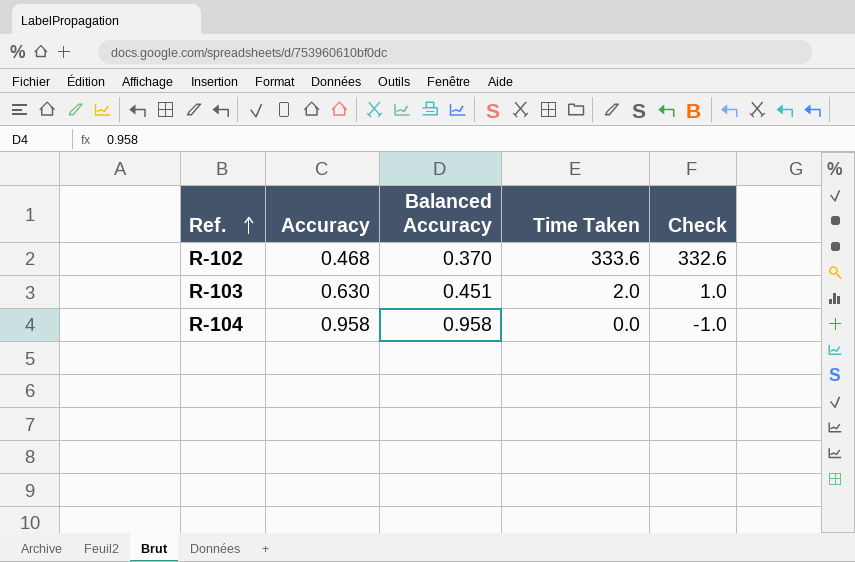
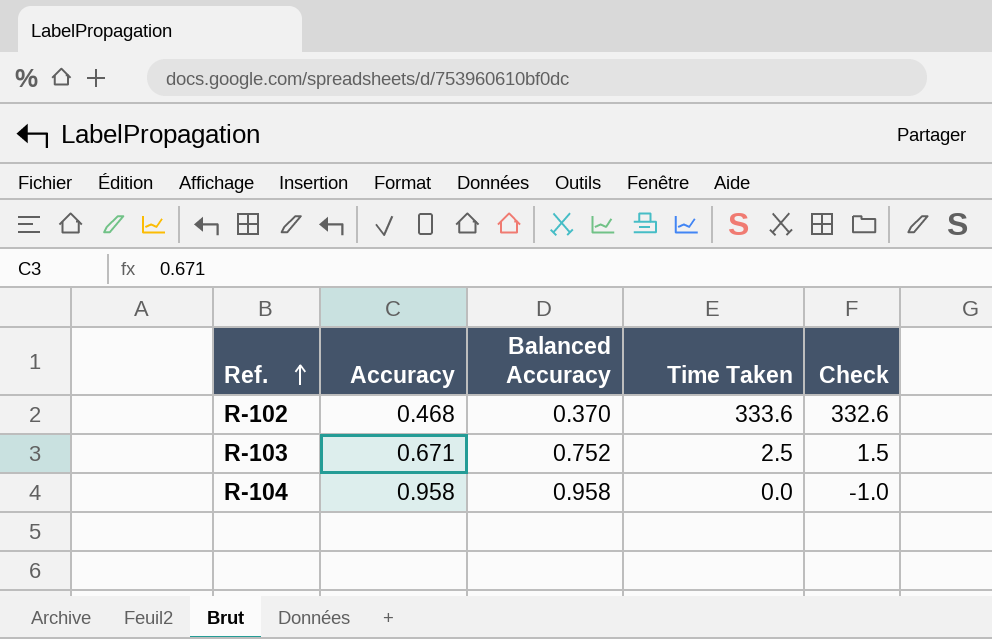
R-103 | Accuracy: 0.630 -> 0.671
R-103 | Balanced Accuracy: 0.451 -> 0.752
R-103 | Time Taken: 2.0 -> 2.5
R-103 | Check: 1.0 -> 1.5

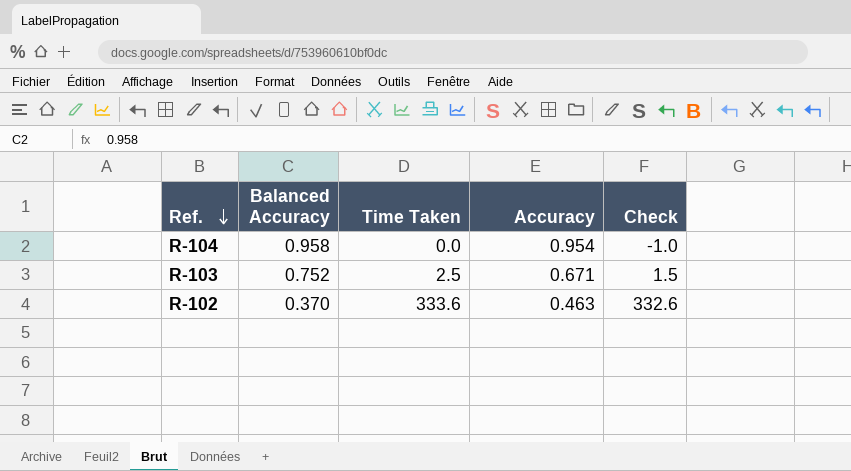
row order: Ref. ascending -> Ref. descending
column Accuracy | position: 2 -> 4
R-104 | Accuracy: 0.958 -> 0.954
R-102 | Accuracy: 0.468 -> 0.463

